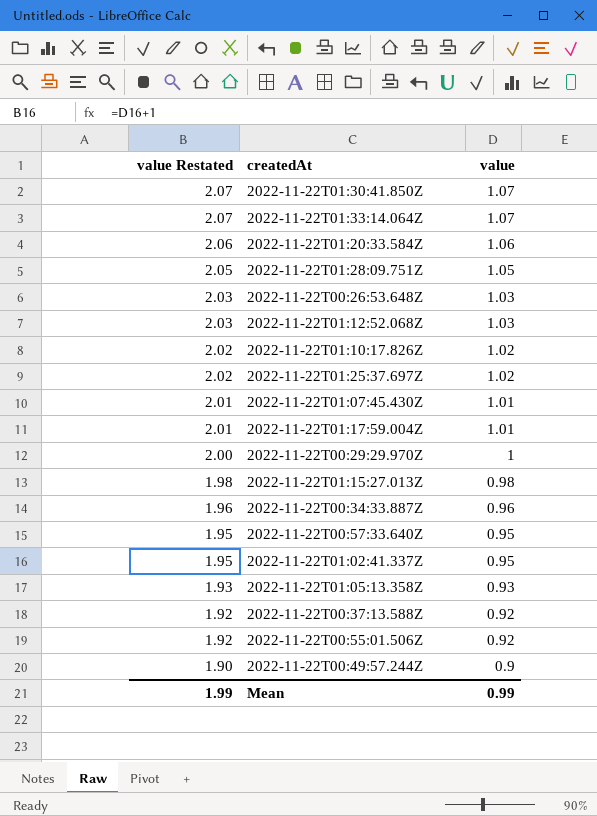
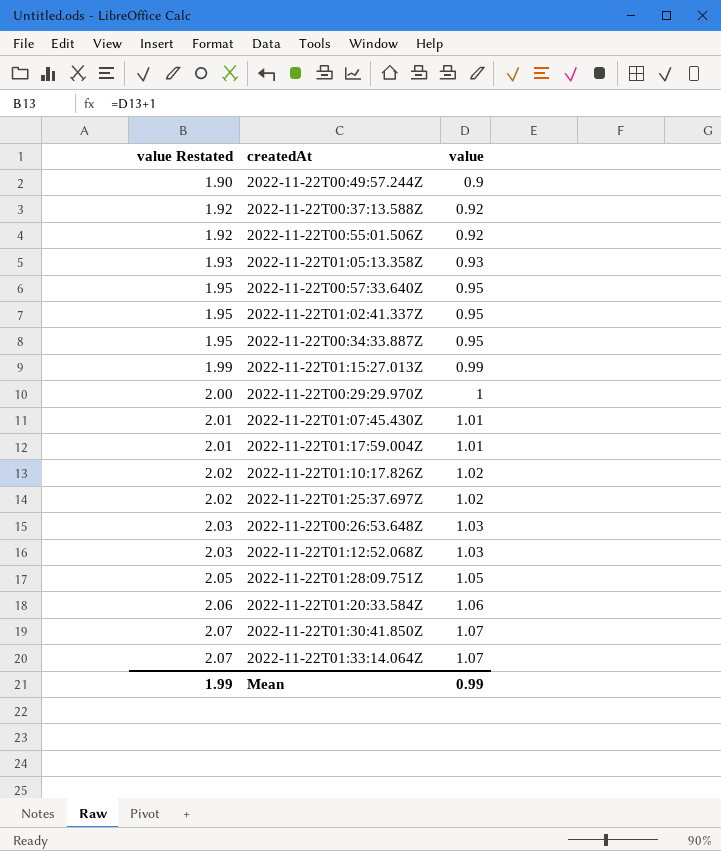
row order: value Restated descending -> value Restated ascending
2022-11-22T00:34:33.887Z | value Restated: 1.96 -> 1.95
2022-11-22T00:34:33.887Z | value: 0.96 -> 0.95
2022-11-22T01:15:27.013Z | value Restated: 1.98 -> 1.99
2022-11-22T01:15:27.013Z | value: 0.98 -> 0.99

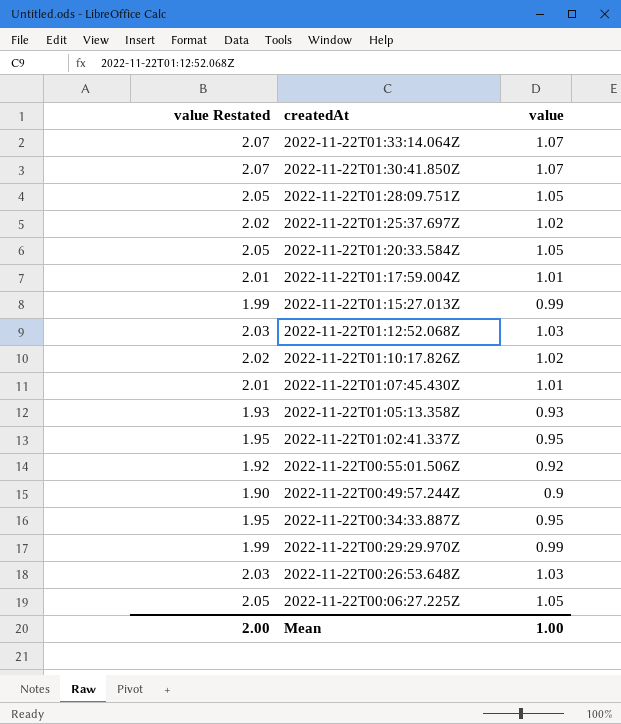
row order: value Restated ascending -> createdAt descending
row 2022-11-22T00:37:13.588Z: 1.92 | 0.92 -> none
row 2022-11-22T00:57:33.640Z: 1.95 | 0.95 -> none
2022-11-22T01:20:33.584Z | value Restated: 2.06 -> 2.05
2022-11-22T01:20:33.584Z | value: 1.06 -> 1.05
2022-11-22T00:29:29.970Z | value Restated: 2.00 -> 1.99
2022-11-22T00:29:29.970Z | value: 1 -> 0.99
row 2022-11-22T00:06:27.225Z: none -> 2.05 | 1.05
Mean | value Restated: 1.99 -> 2.00
Mean | value: 0.99 -> 1.00

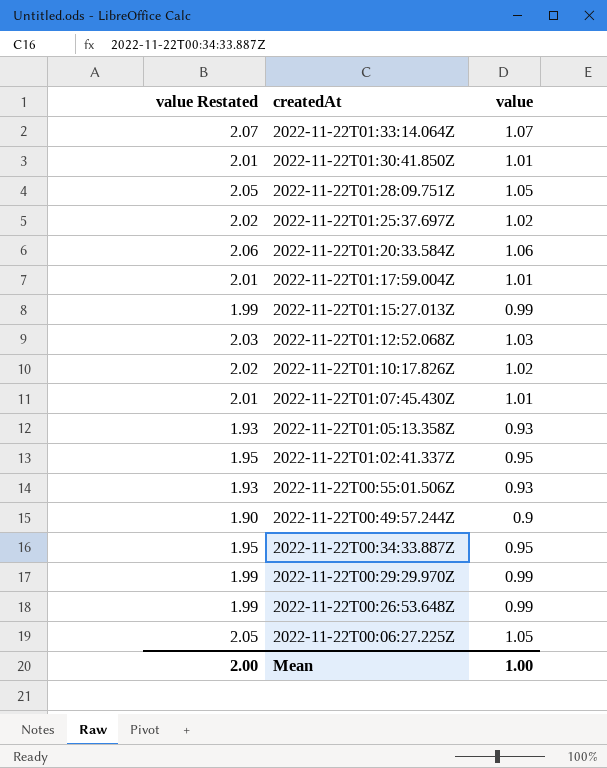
2022-11-22T01:30:41.850Z | value Restated: 2.07 -> 2.01
2022-11-22T01:30:41.850Z | value: 1.07 -> 1.01
2022-11-22T01:20:33.584Z | value Restated: 2.05 -> 2.06
2022-11-22T01:20:33.584Z | value: 1.05 -> 1.06
2022-11-22T00:55:01.506Z | value Restated: 1.92 -> 1.93
2022-11-22T00:55:01.506Z | value: 0.92 -> 0.93
2022-11-22T00:26:53.648Z | value Restated: 2.03 -> 1.99
2022-11-22T00:26:53.648Z | value: 1.03 -> 0.99

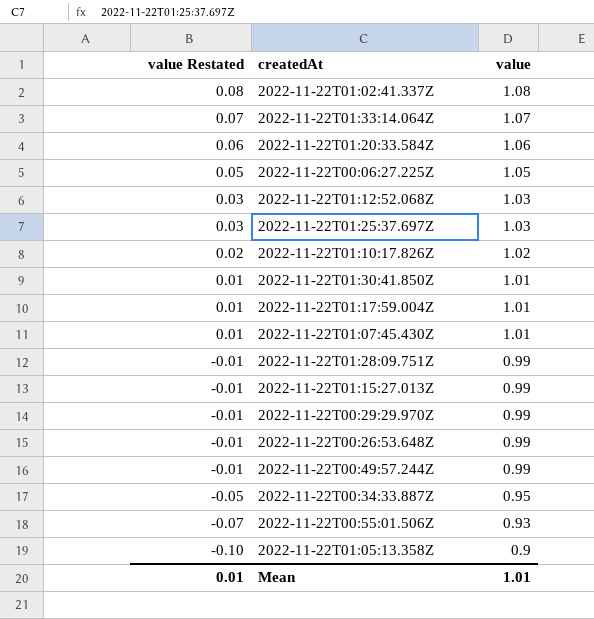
row order: createdAt descending -> value Restated descending
column value Restated | formula: [value] + 1 -> [value] - 1
2022-11-22T01:02:41.337Z | value: 0.95 -> 1.08
2022-11-22T01:25:37.697Z | value: 1.02 -> 1.03
2022-11-22T01:28:09.751Z | value: 1.05 -> 0.99
2022-11-22T00:49:57.244Z | value: 0.9 -> 0.99
2022-11-22T01:05:13.358Z | value: 0.93 -> 0.9
Mean | value Restated: 2.00 -> 0.01
Mean | value: 1.00 -> 1.01

